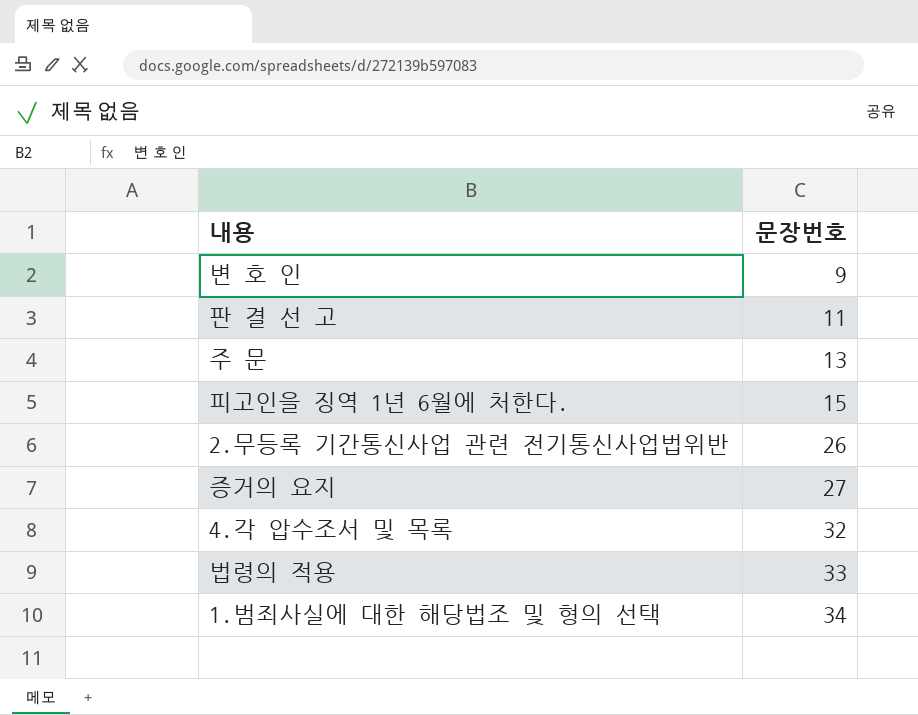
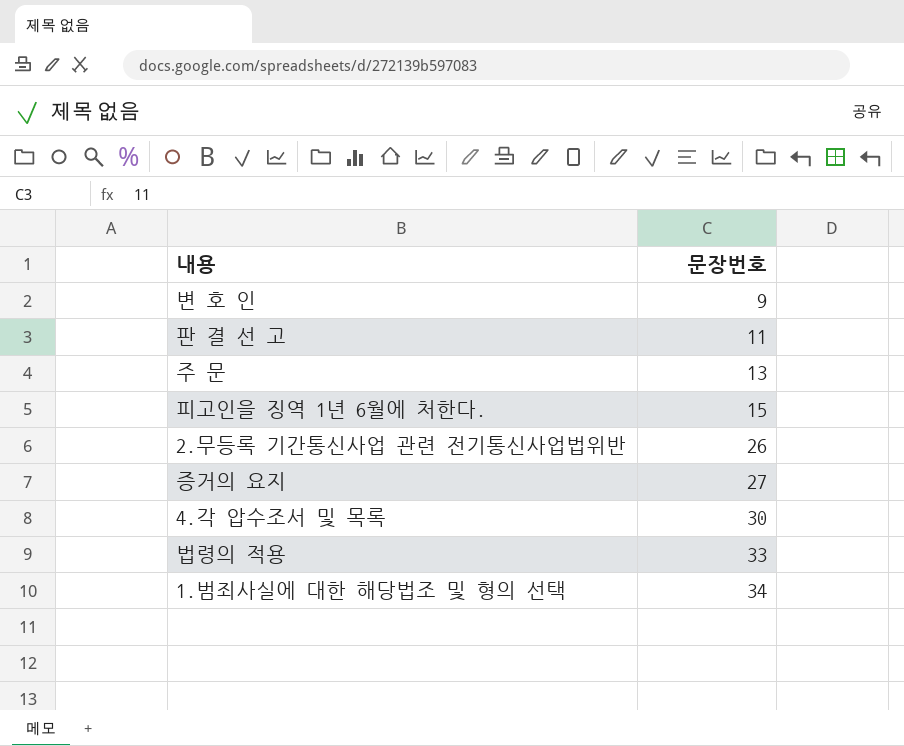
4.각 압수조서 및 목록 | 문장번호: 32 -> 30

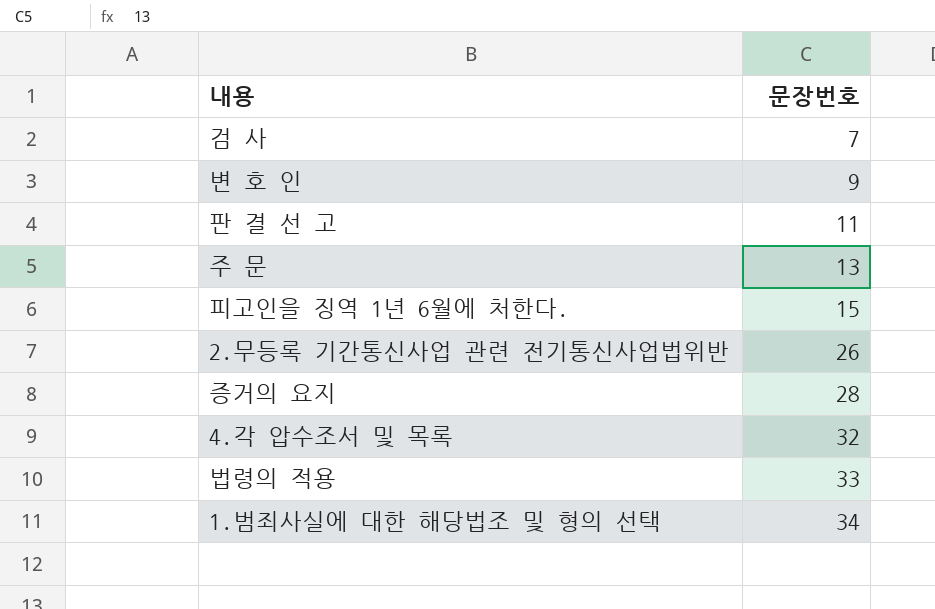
row 검 사: none -> 7
증거의 요지 | 문장번호: 27 -> 28
4.각 압수조서 및 목록 | 문장번호: 30 -> 32

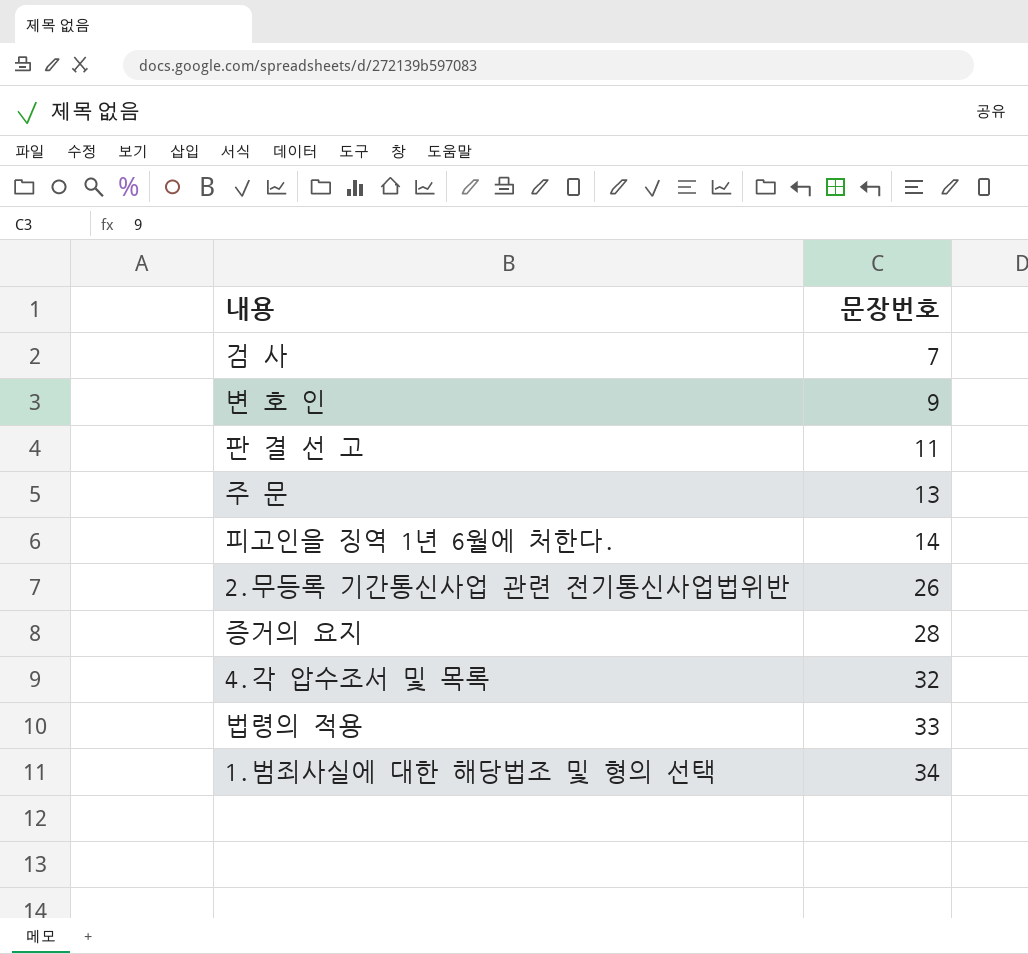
피고인을 징역 1년 6월에 처한다. | 문장번호: 15 -> 14

